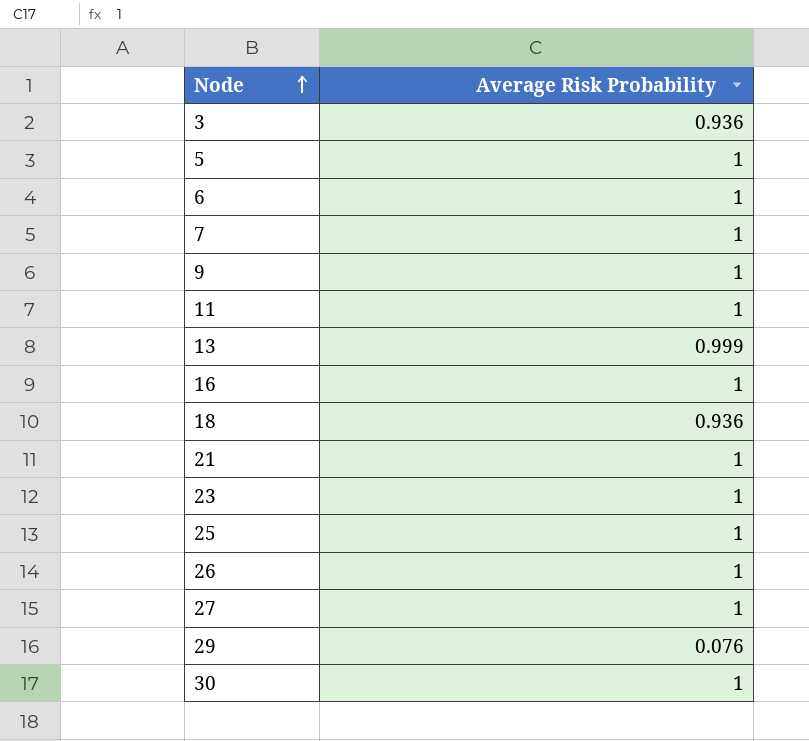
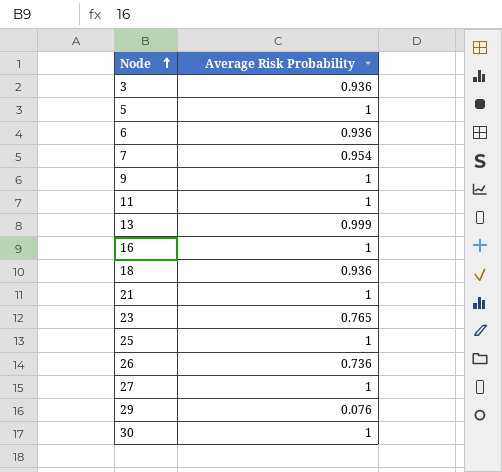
6 | Average Risk Probability: 1 -> 0.936
7 | Average Risk Probability: 1 -> 0.954
23 | Average Risk Probability: 1 -> 0.765
26 | Average Risk Probability: 1 -> 0.736

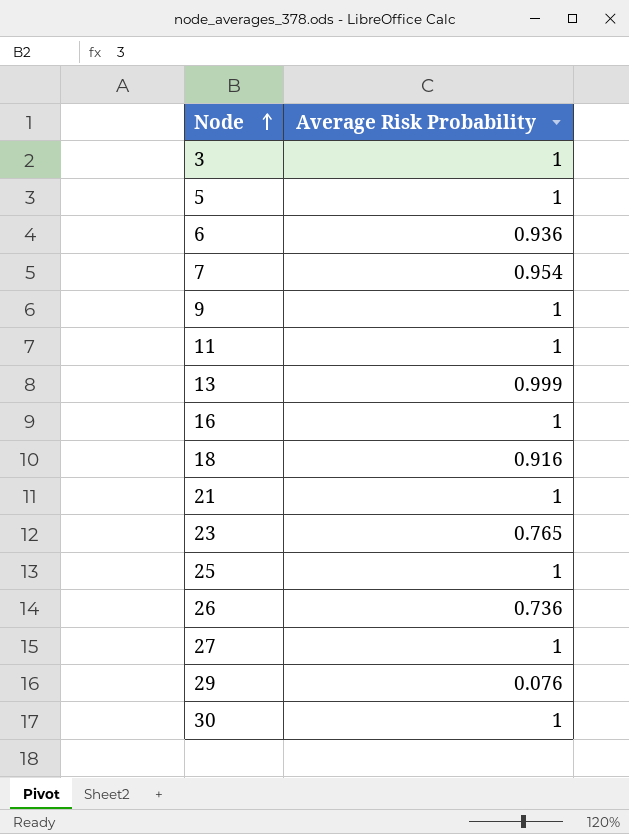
3 | Average Risk Probability: 0.936 -> 1
18 | Average Risk Probability: 0.936 -> 0.916

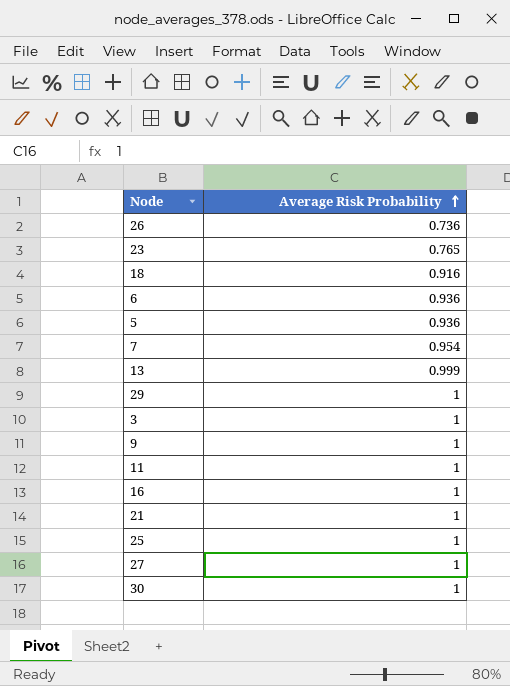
row order: Node ascending -> Average Risk Probability ascending
5 | Average Risk Probability: 1 -> 0.936
29 | Average Risk Probability: 0.076 -> 1

